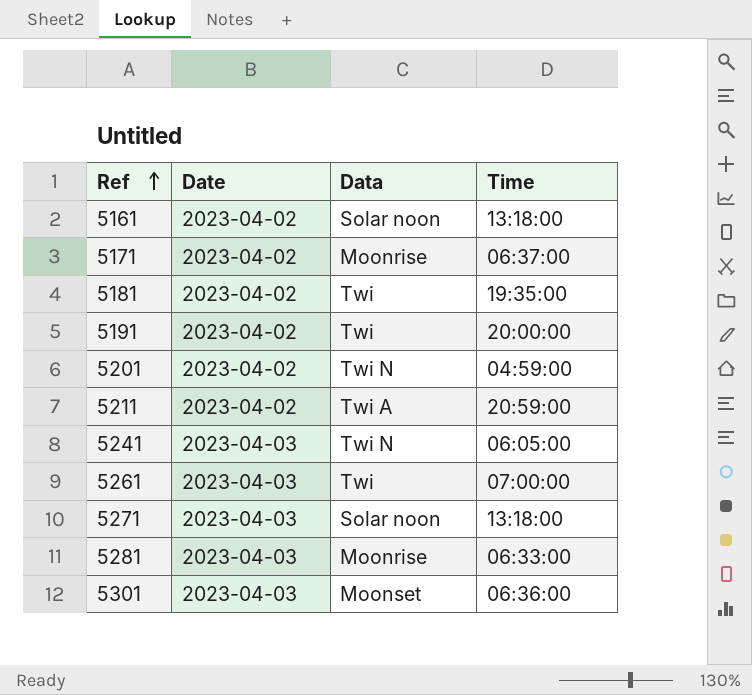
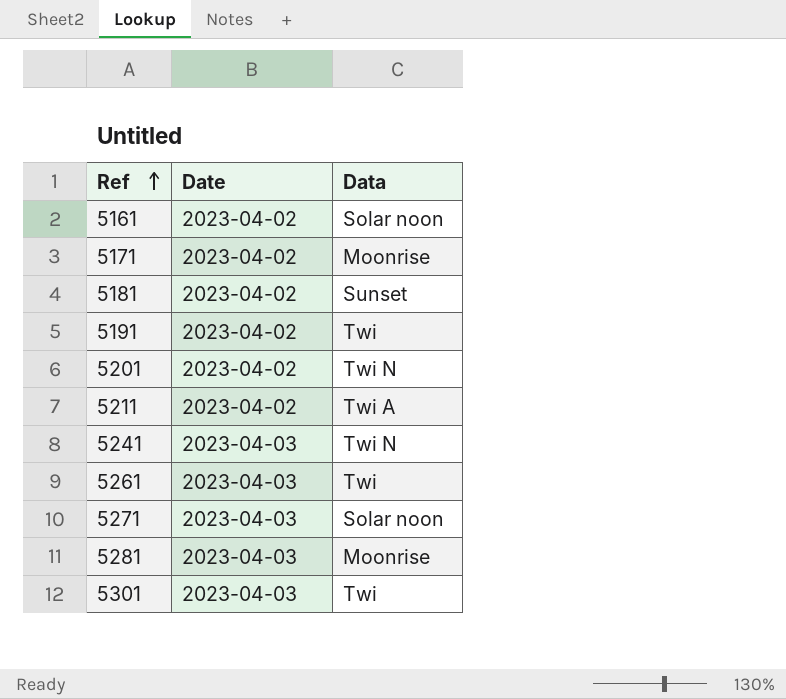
column Time | position: 4 -> none
5181 | Data: Twi -> Sunset
5301 | Data: Moonset -> Twi

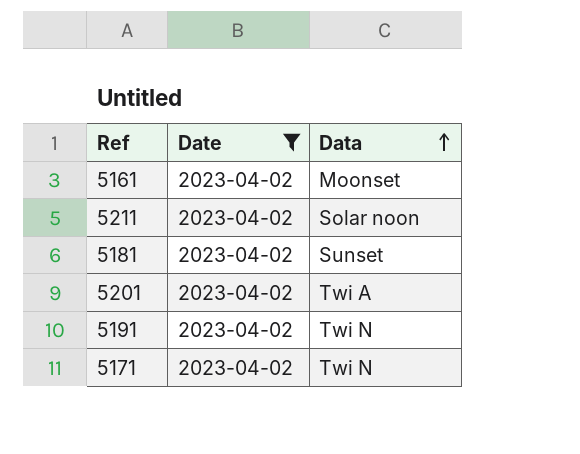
filter: none -> Date = 2023-04-02
row order: Ref ascending -> Data ascending
5161 | Data: Solar noon -> Moonset
5211 | Data: Twi A -> Solar noon
5201 | Data: Twi N -> Twi A
5191 | Data: Twi -> Twi N
5171 | Data: Moonrise -> Twi N

